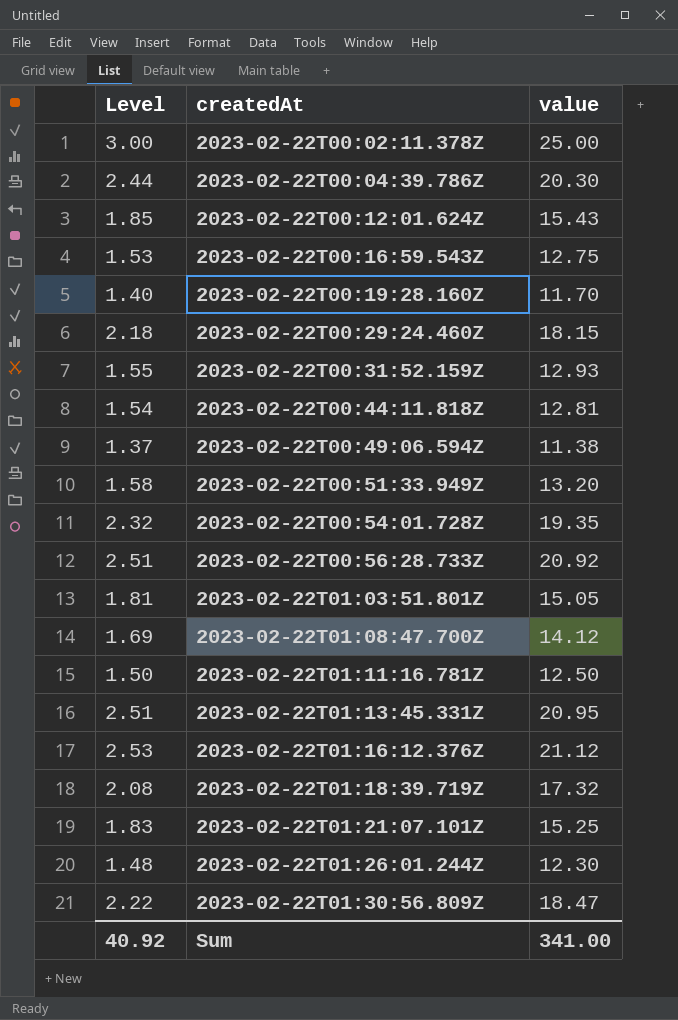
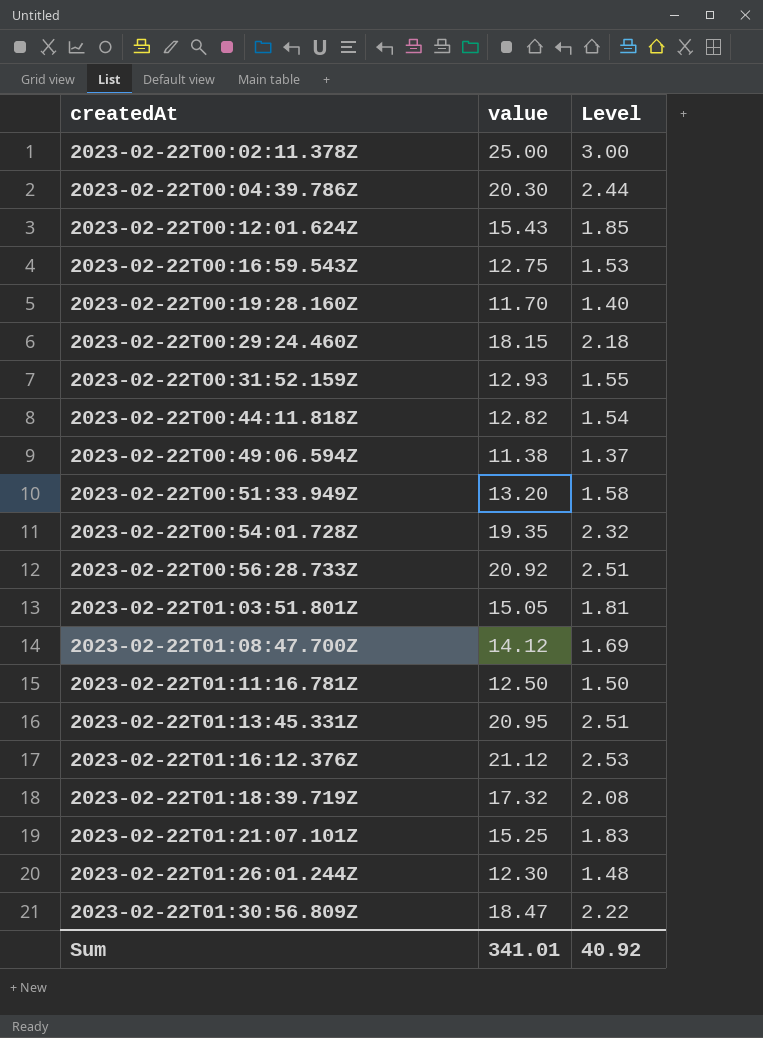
column Level | position: 1 -> 3
2023-02-22T00:44:11.818Z | value: 12.81 -> 12.82
Sum | value: 341.00 -> 341.01

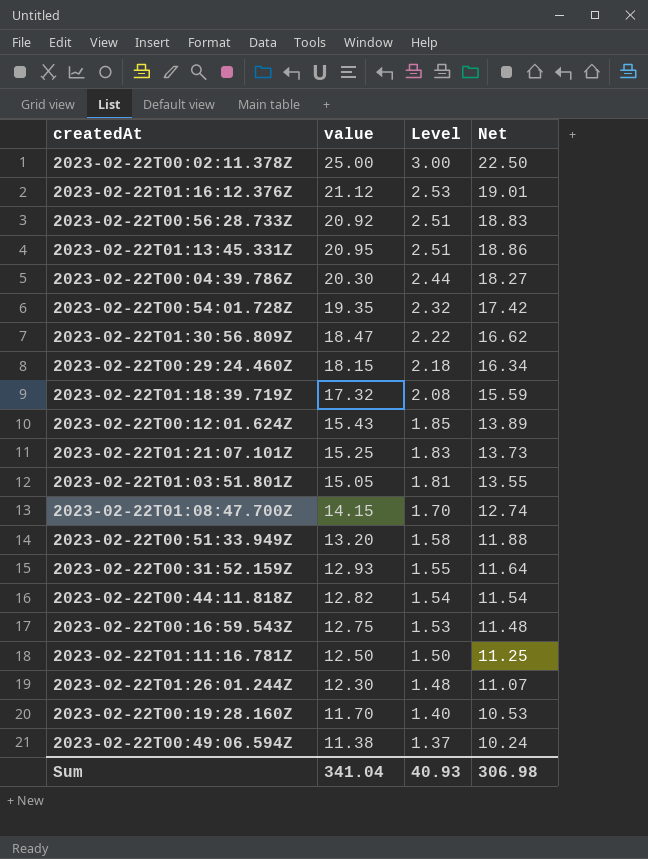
row order: createdAt ascending -> Level descending
column Net | formula: none -> [value] * 0.9
2023-02-22T01:08:47.700Z | value: 14.12 -> 14.15
2023-02-22T01:08:47.700Z | Level: 1.69 -> 1.70
Sum | value: 341.01 -> 341.04
Sum | Level: 40.92 -> 40.93

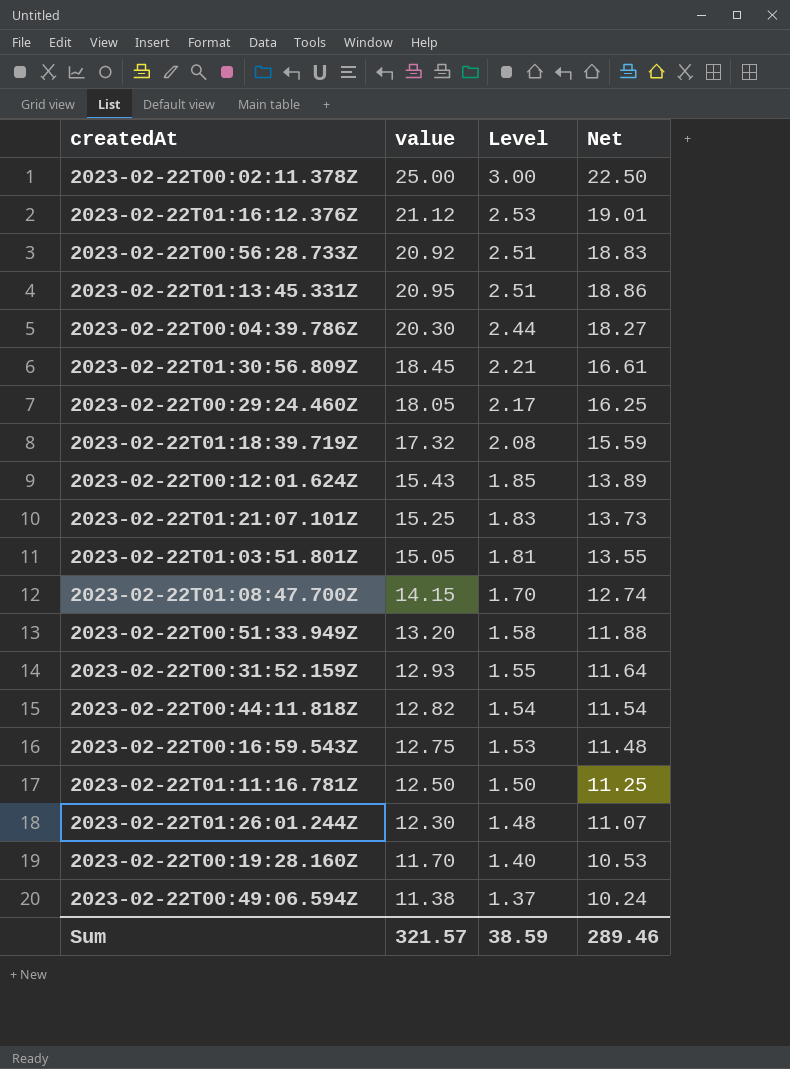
row 2023-02-22T00:54:01.728Z: 19.35 | 2.32 | 17.42 -> none
2023-02-22T01:30:56.809Z | value: 18.47 -> 18.45
2023-02-22T01:30:56.809Z | Level: 2.22 -> 2.21
2023-02-22T01:30:56.809Z | Net: 16.62 -> 16.61
2023-02-22T00:29:24.460Z | value: 18.15 -> 18.05
2023-02-22T00:29:24.460Z | Level: 2.18 -> 2.17
2023-02-22T00:29:24.460Z | Net: 16.34 -> 16.25
Sum | value: 341.04 -> 321.57
Sum | Level: 40.93 -> 38.59
Sum | Net: 306.98 -> 289.46

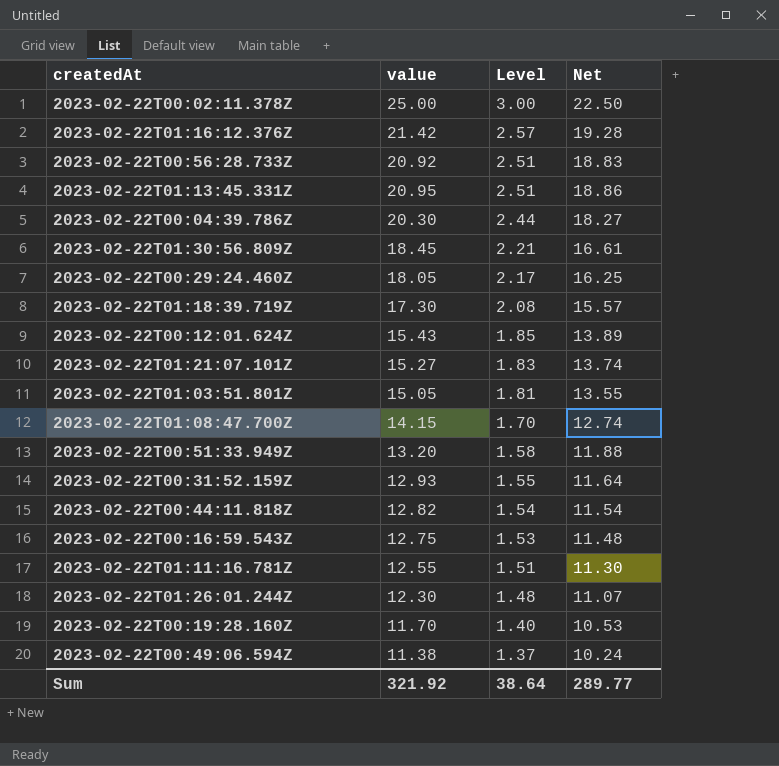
2023-02-22T01:16:12.376Z | value: 21.12 -> 21.42
2023-02-22T01:16:12.376Z | Level: 2.53 -> 2.57
2023-02-22T01:16:12.376Z | Net: 19.01 -> 19.28
2023-02-22T01:18:39.719Z | value: 17.32 -> 17.30
2023-02-22T01:18:39.719Z | Net: 15.59 -> 15.57
2023-02-22T01:21:07.101Z | value: 15.25 -> 15.27
2023-02-22T01:21:07.101Z | Net: 13.73 -> 13.74
2023-02-22T01:11:16.781Z | value: 12.50 -> 12.55
2023-02-22T01:11:16.781Z | Level: 1.50 -> 1.51
2023-02-22T01:11:16.781Z | Net: 11.25 -> 11.30
Sum | value: 321.57 -> 321.92
Sum | Level: 38.59 -> 38.64
Sum | Net: 289.46 -> 289.77

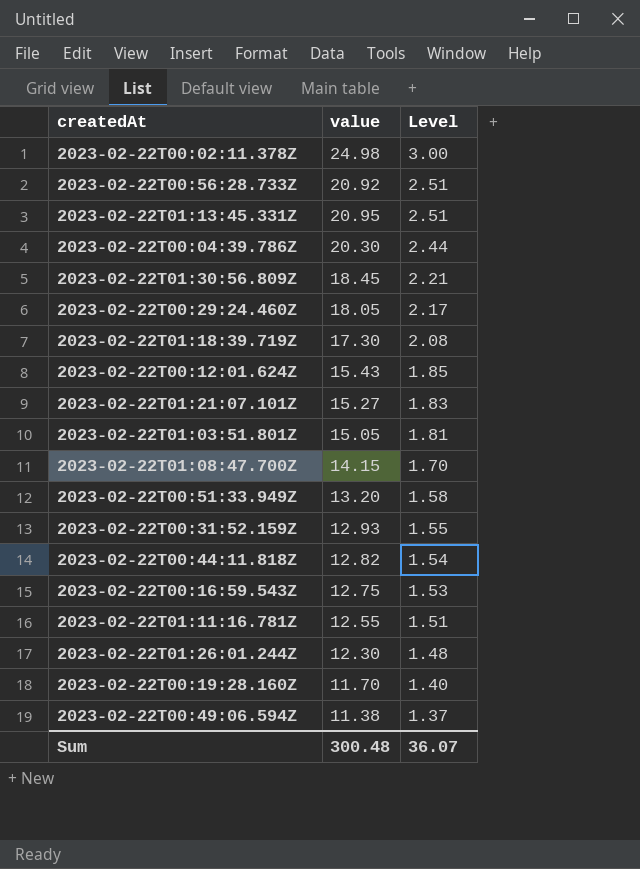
column Net | formula: [value] * 0.9 -> none
row 2023-02-22T01:16:12.376Z: 21.42 | 2.57 | 19.28 -> none
2023-02-22T00:02:11.378Z | value: 25.00 -> 24.98
Sum | value: 321.92 -> 300.48
Sum | Level: 38.64 -> 36.07

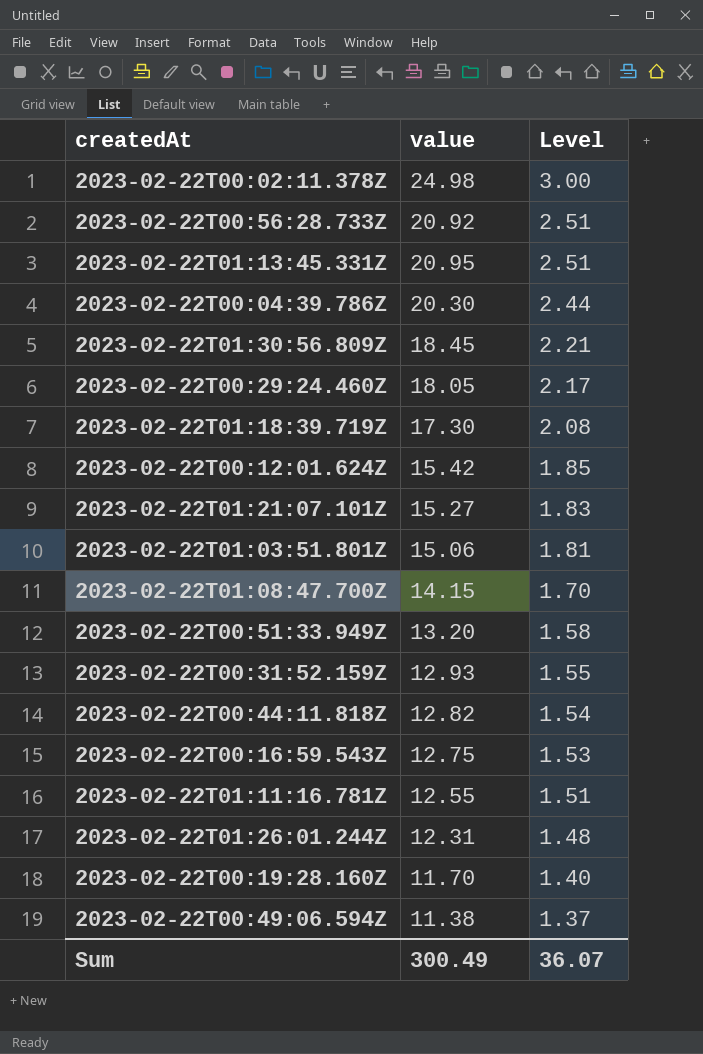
2023-02-22T00:12:01.624Z | value: 15.43 -> 15.42
2023-02-22T01:03:51.801Z | value: 15.05 -> 15.06
2023-02-22T01:26:01.244Z | value: 12.30 -> 12.31
Sum | value: 300.48 -> 300.49

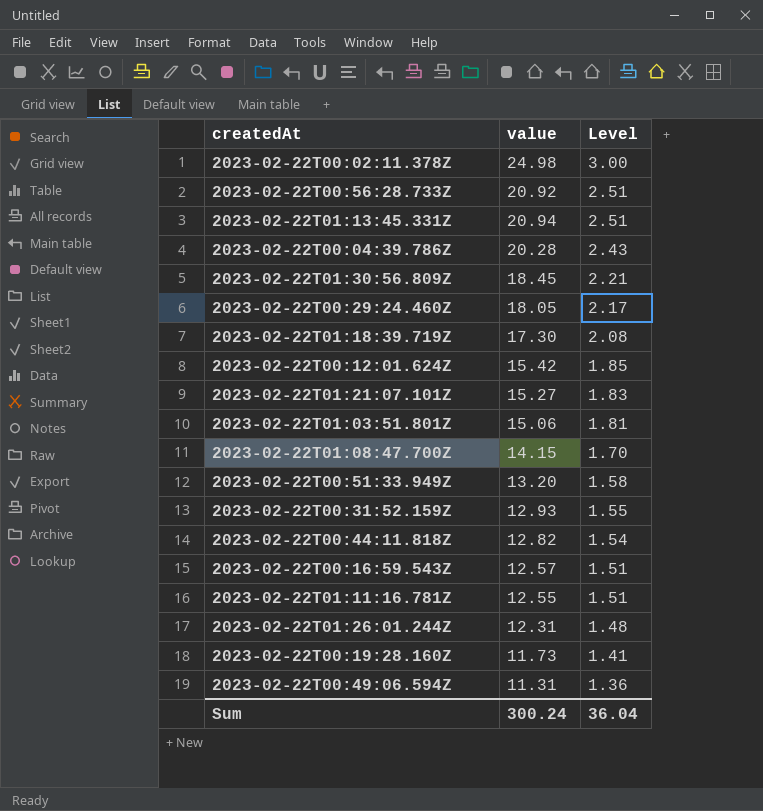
2023-02-22T01:13:45.331Z | value: 20.95 -> 20.94
2023-02-22T00:04:39.786Z | value: 20.30 -> 20.28
2023-02-22T00:04:39.786Z | Level: 2.44 -> 2.43
2023-02-22T00:16:59.543Z | value: 12.75 -> 12.57
2023-02-22T00:16:59.543Z | Level: 1.53 -> 1.51
2023-02-22T00:19:28.160Z | value: 11.70 -> 11.73
2023-02-22T00:19:28.160Z | Level: 1.40 -> 1.41
2023-02-22T00:49:06.594Z | value: 11.38 -> 11.31
2023-02-22T00:49:06.594Z | Level: 1.37 -> 1.36
Sum | value: 300.49 -> 300.24
Sum | Level: 36.07 -> 36.04

